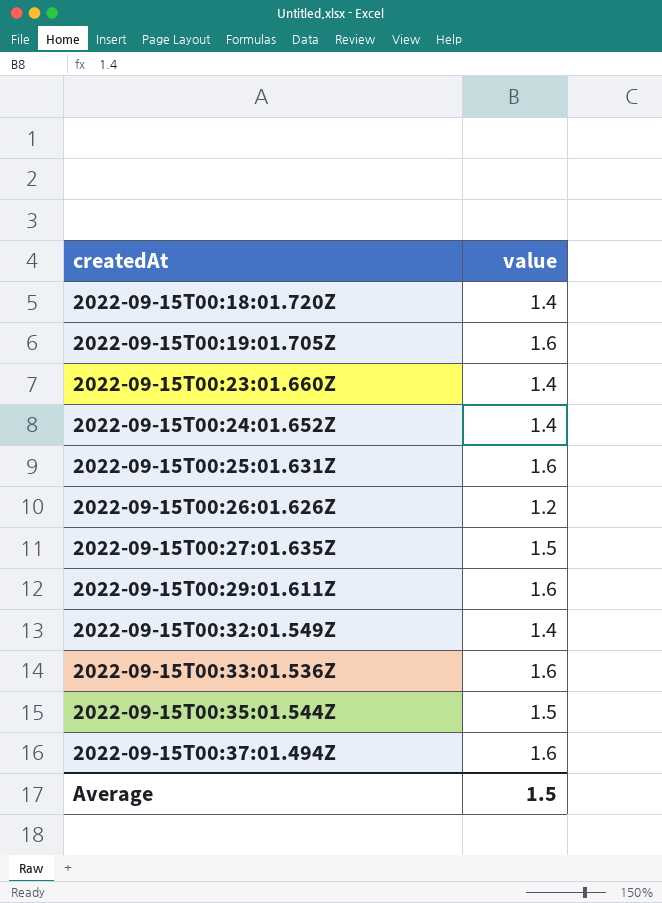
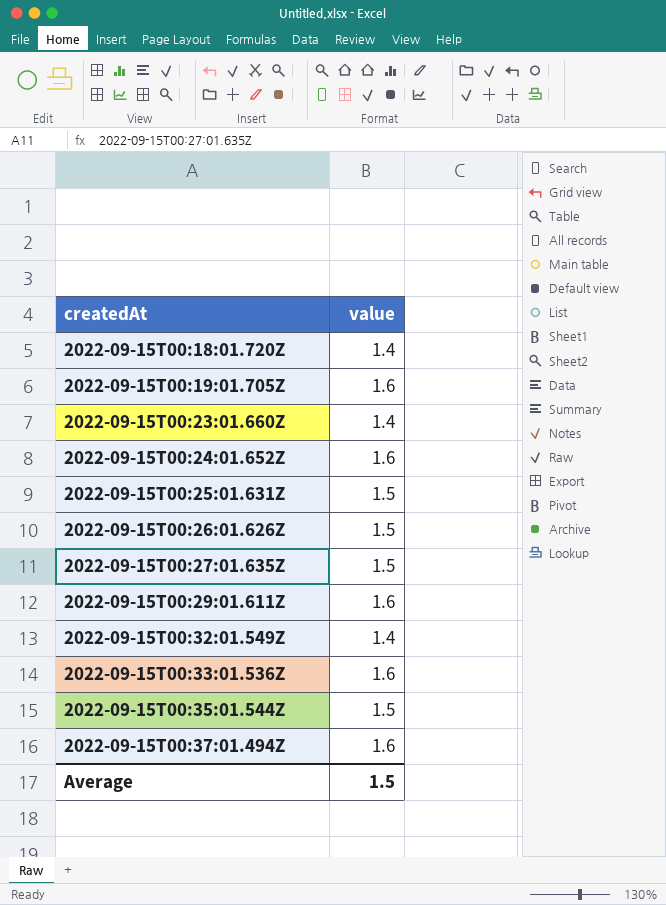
2022-09-15T00:24:01.652Z | value: 1.4 -> 1.6
2022-09-15T00:25:01.631Z | value: 1.6 -> 1.5
2022-09-15T00:26:01.626Z | value: 1.2 -> 1.5

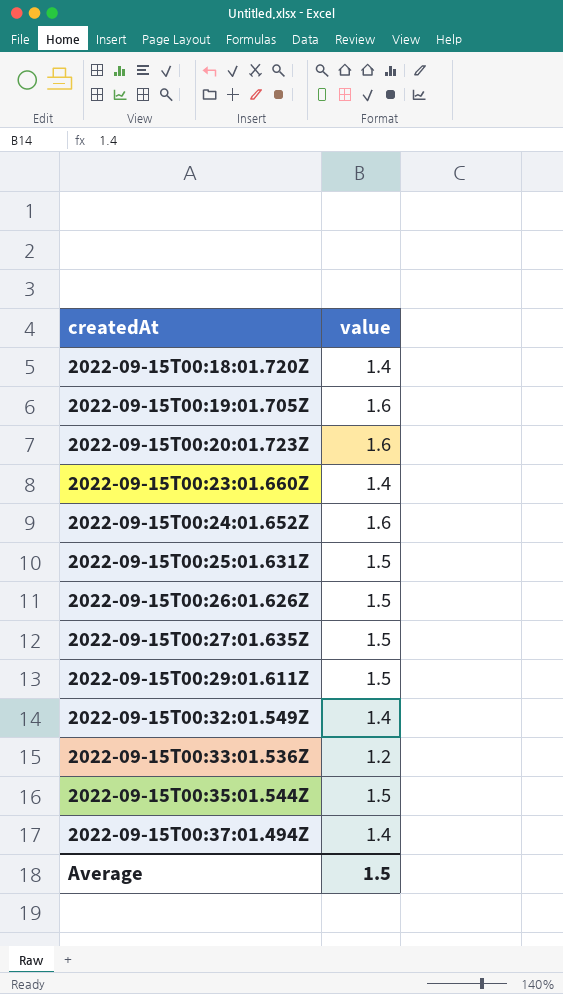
row 2022-09-15T00:20:01.723Z: none -> 1.6
2022-09-15T00:29:01.611Z | value: 1.6 -> 1.5
2022-09-15T00:33:01.536Z | value: 1.6 -> 1.2
2022-09-15T00:37:01.494Z | value: 1.6 -> 1.4

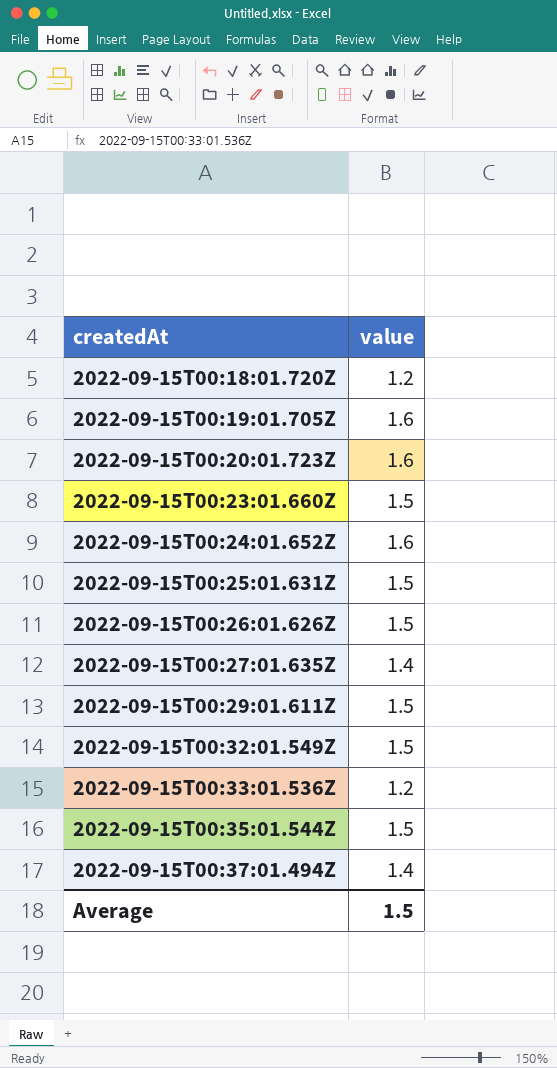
2022-09-15T00:18:01.720Z | value: 1.4 -> 1.2
2022-09-15T00:23:01.660Z | value: 1.4 -> 1.5
2022-09-15T00:27:01.635Z | value: 1.5 -> 1.4
2022-09-15T00:32:01.549Z | value: 1.4 -> 1.5

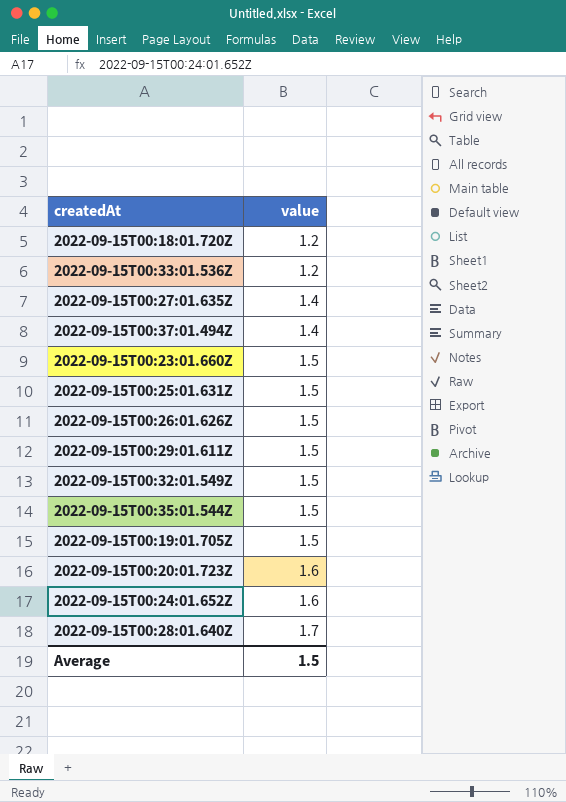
row order: createdAt ascending -> value ascending
2022-09-15T00:19:01.705Z | value: 1.6 -> 1.5
row 2022-09-15T00:28:01.640Z: none -> 1.7

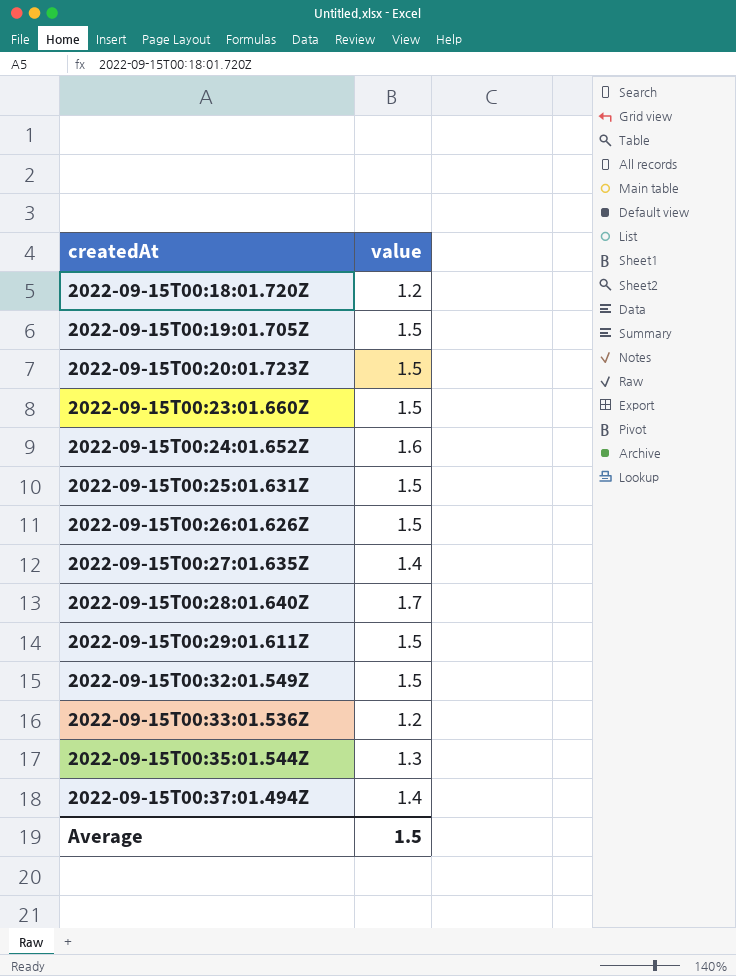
row order: value ascending -> createdAt ascending
2022-09-15T00:20:01.723Z | value: 1.6 -> 1.5
2022-09-15T00:35:01.544Z | value: 1.5 -> 1.3

